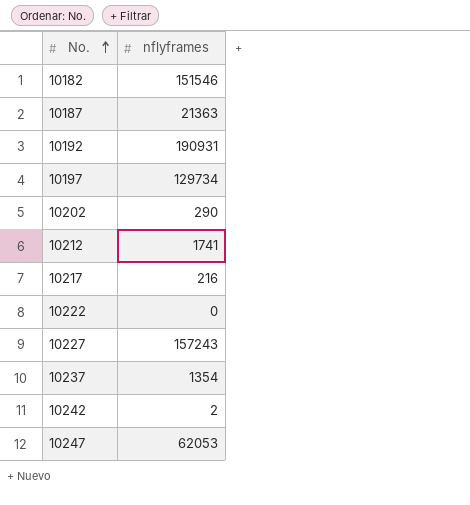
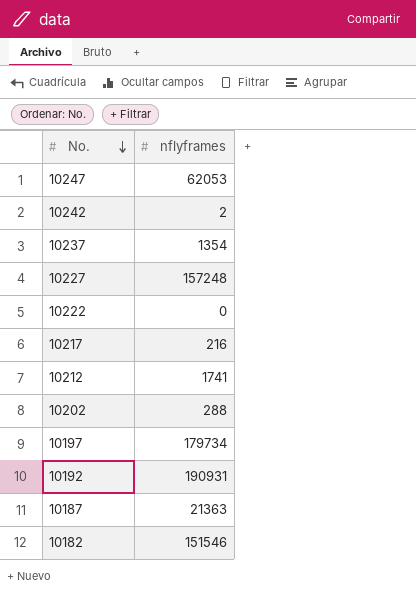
row order: No. ascending -> No. descending
10227 | nflyframes: 157243 -> 157248
10202 | nflyframes: 290 -> 288
10197 | nflyframes: 129734 -> 179734

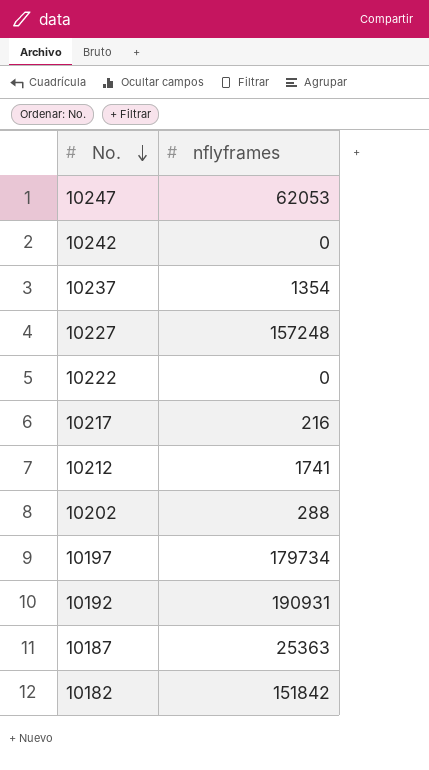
10242 | nflyframes: 2 -> 0
10187 | nflyframes: 21363 -> 25363
10182 | nflyframes: 151546 -> 151842

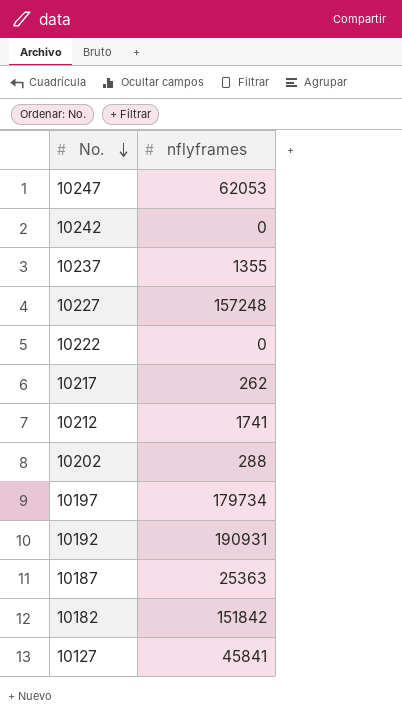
10237 | nflyframes: 1354 -> 1355
10217 | nflyframes: 216 -> 262
row 10127: none -> 45841

